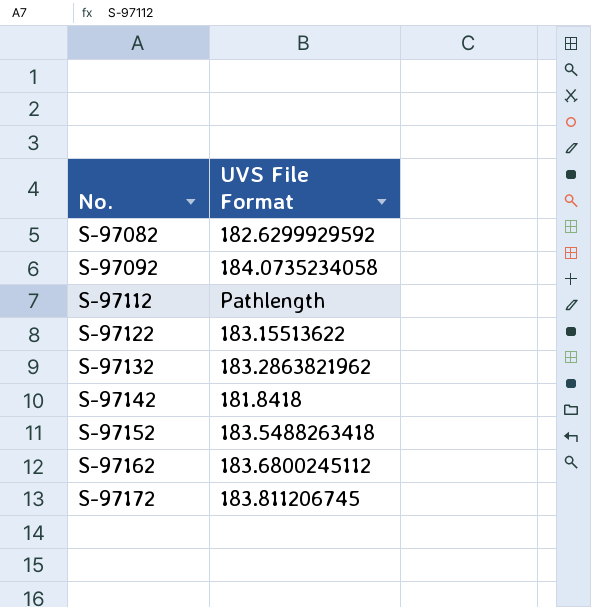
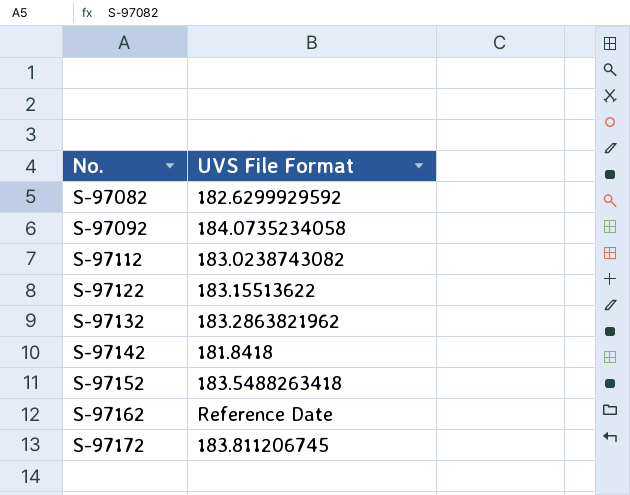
S-97112 | UVS File Format: Pathlength -> 183.0238743082
S-97162 | UVS File Format: 183.6800245112 -> Reference Date

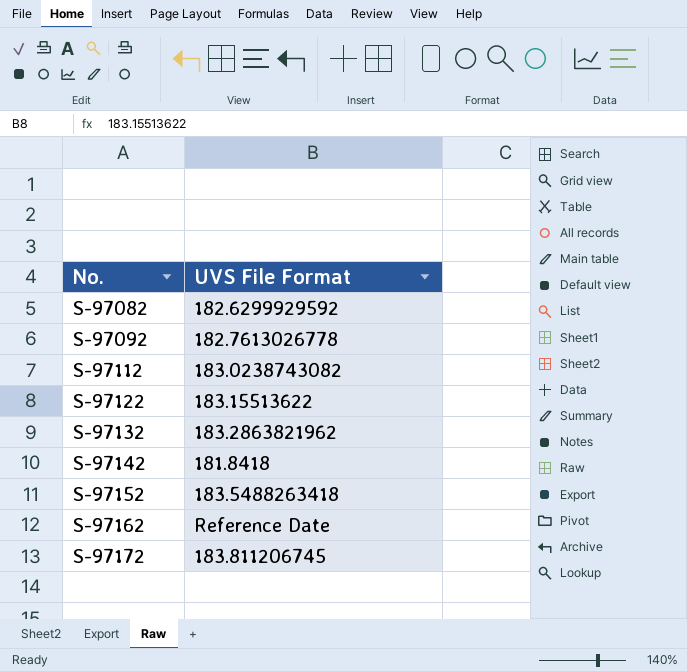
S-97092 | UVS File Format: 184.0735234058 -> 182.7613026778

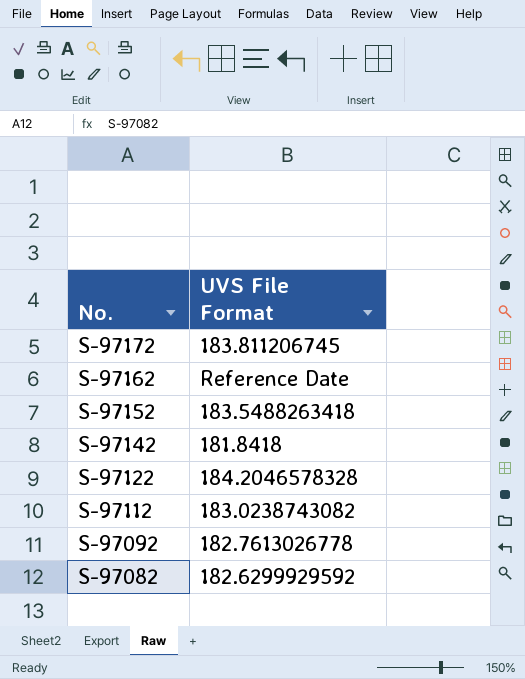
row order: No. ascending -> No. descending
row S-97132: 183.2863821962 -> none
S-97122 | UVS File Format: 183.15513622 -> 184.2046578328

